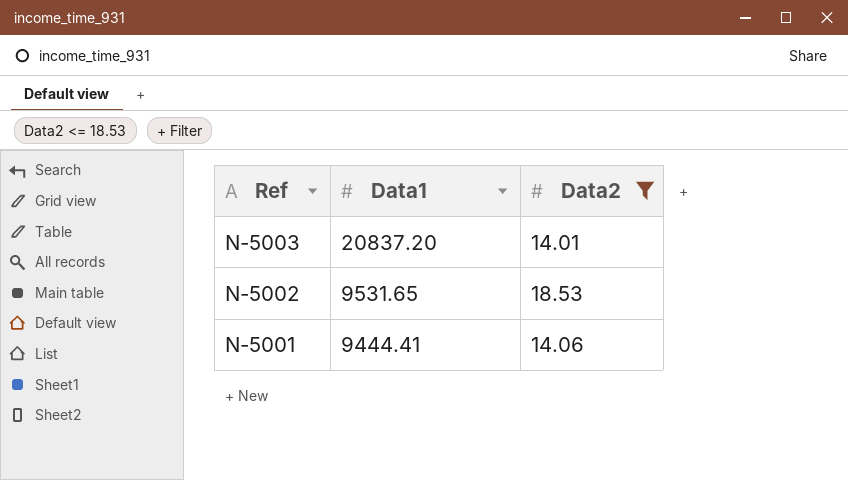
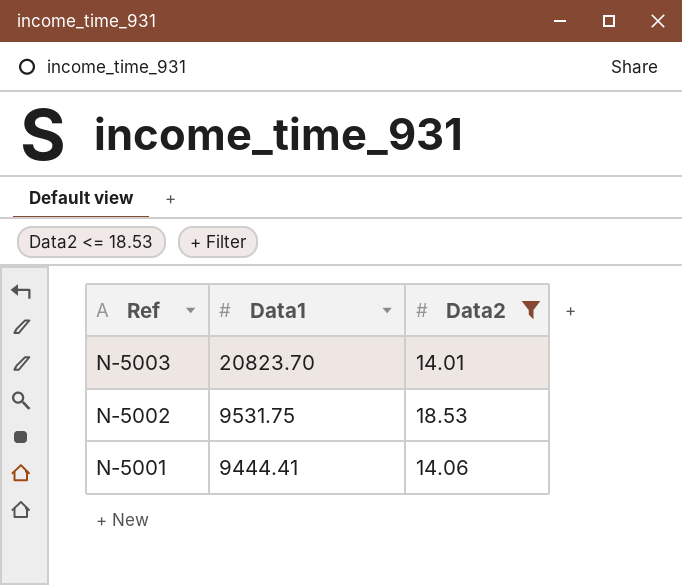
N-5003 | Data1: 20837.20 -> 20823.70
N-5002 | Data1: 9531.65 -> 9531.75

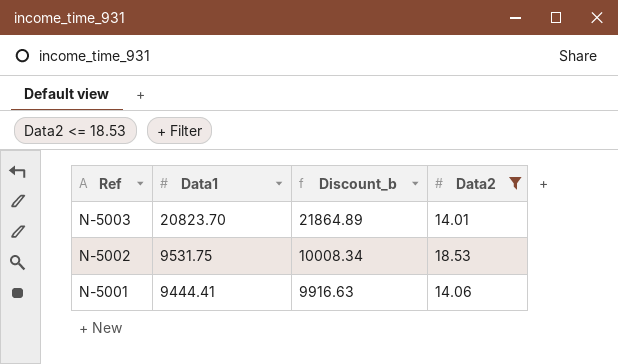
column Discount_b | formula: none -> [Data1] * 1.05

